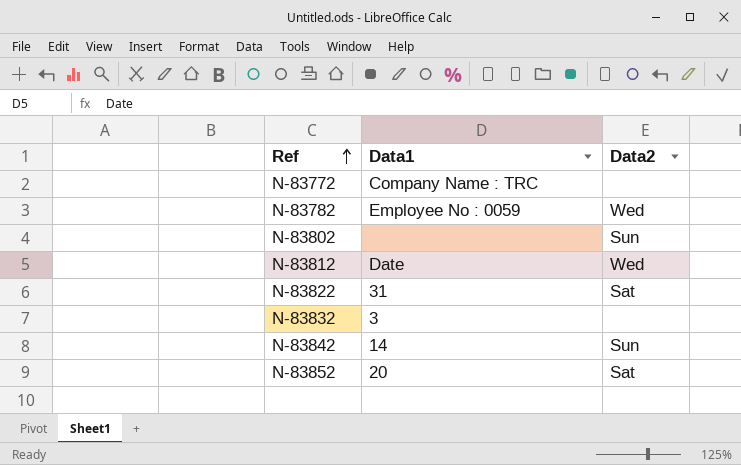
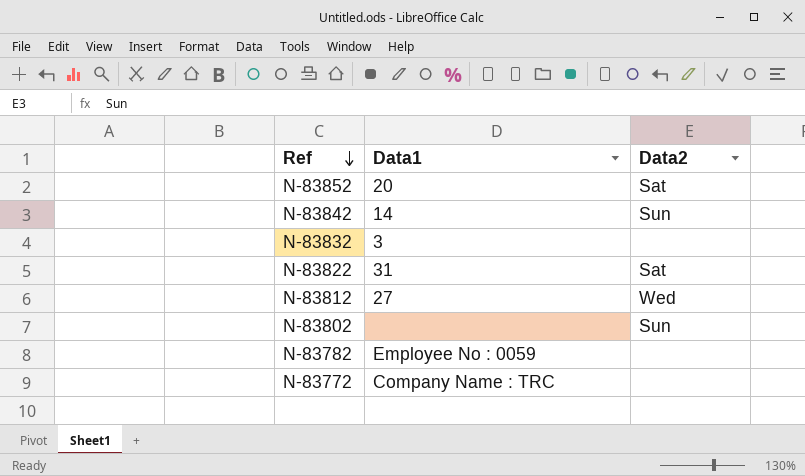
row order: Ref ascending -> Ref descending
N-83812 | Data1: Date -> 27
N-83782 | Data2: Wed -> none

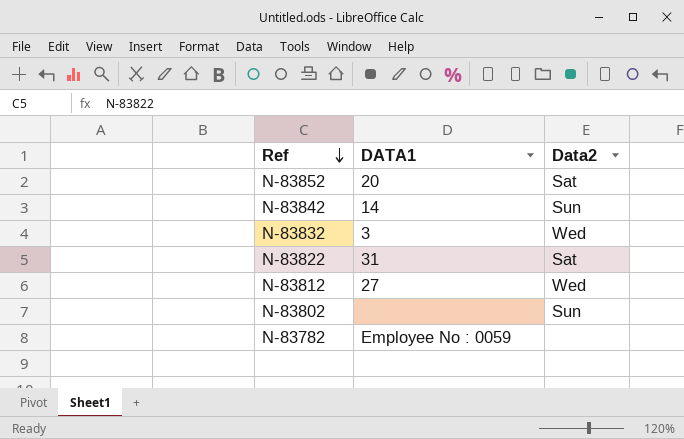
column name: Data1 -> DATA1
row N-83772: Company Name : TRC | none -> none
N-83832 | Data2: none -> Wed

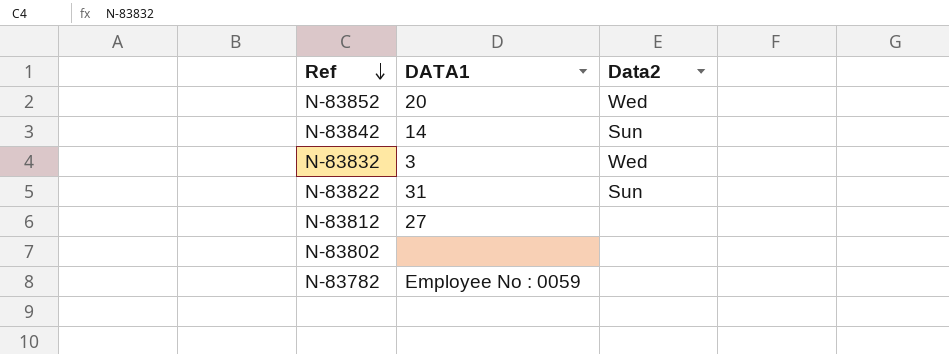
N-83852 | Data2: Sat -> Wed
N-83822 | Data2: Sat -> Sun
N-83812 | Data2: Wed -> none
N-83802 | Data2: Sun -> none

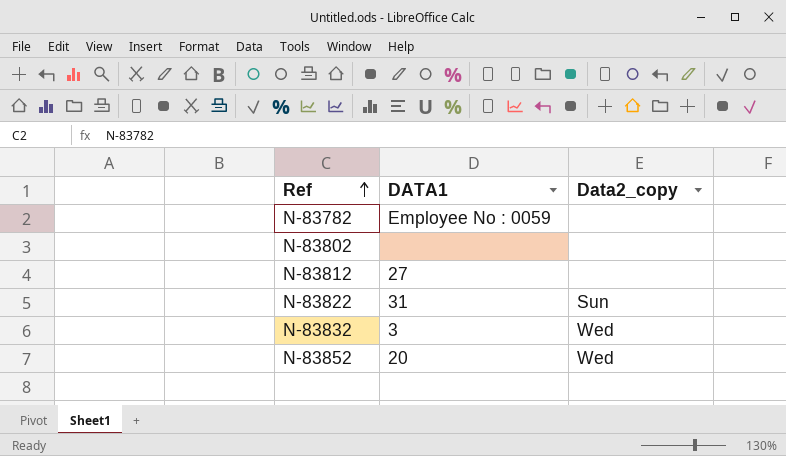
row order: Ref descending -> Ref ascending
column name: Data2 -> Data2_copy
row N-83842: 14 | Sun -> none

